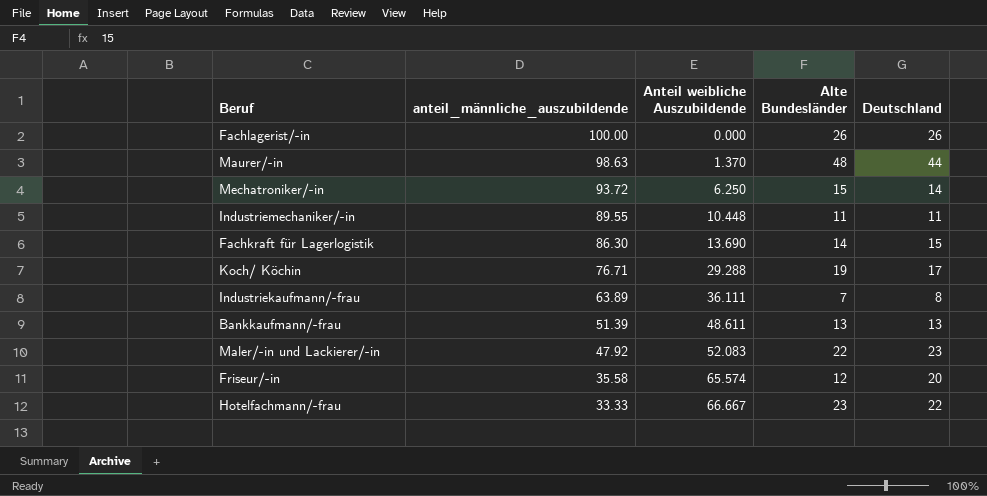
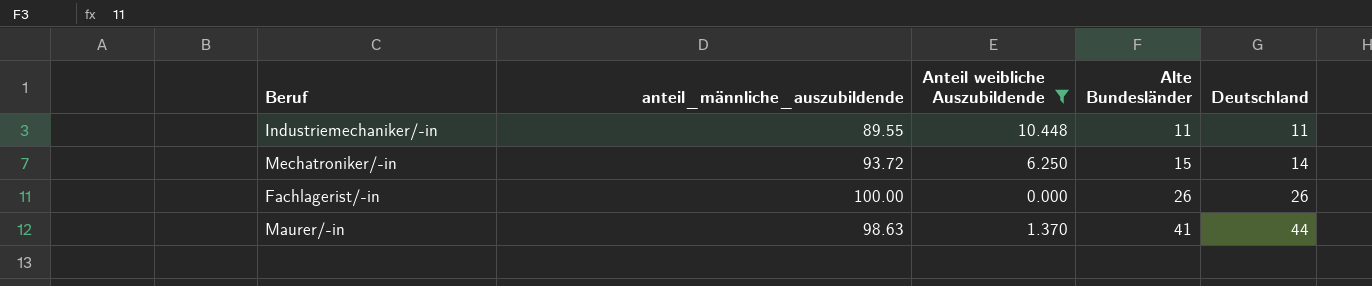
filter: none -> Anteil weibliche Auszubildende <= 10.448
row order: anteil_männliche_auszubildende descending -> Alte Bundesländer ascending
Maurer/-in | Alte Bundesländer: 48 -> 41

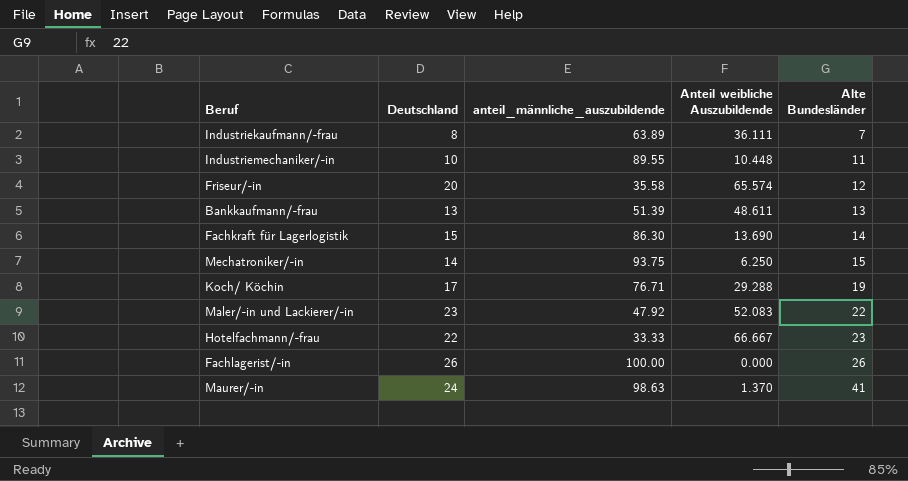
filter: Anteil weibliche Auszubildende <= 10.448 -> none
column Deutschland | position: 5 -> 2
Industriemechaniker/-in | Deutschland: 11 -> 10
Mechatroniker/-in | anteil_männliche_auszubildende: 93.72 -> 93.75
Maurer/-in | Deutschland: 44 -> 24

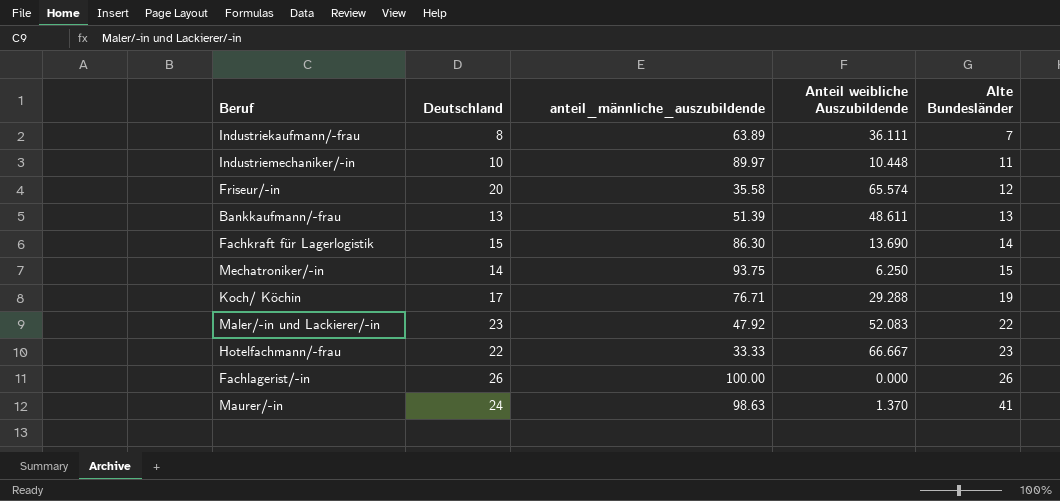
Industriemechaniker/-in | anteil_männliche_auszubildende: 89.55 -> 89.97

